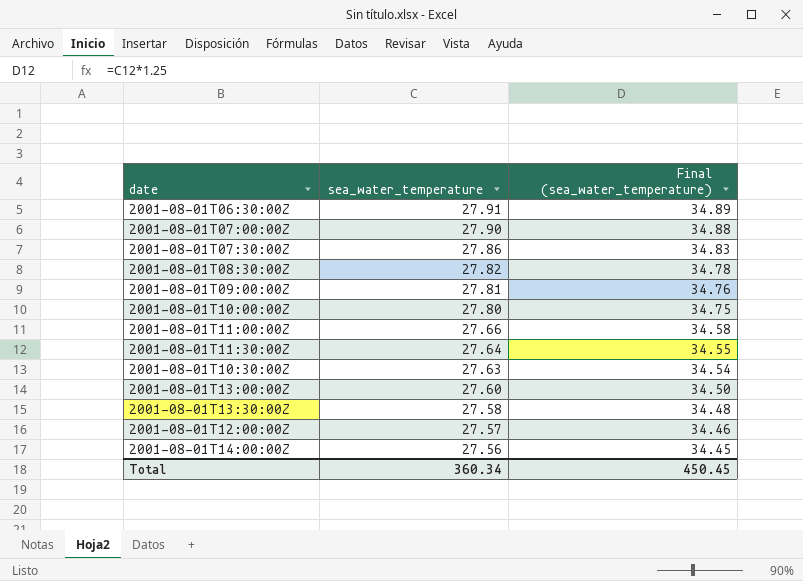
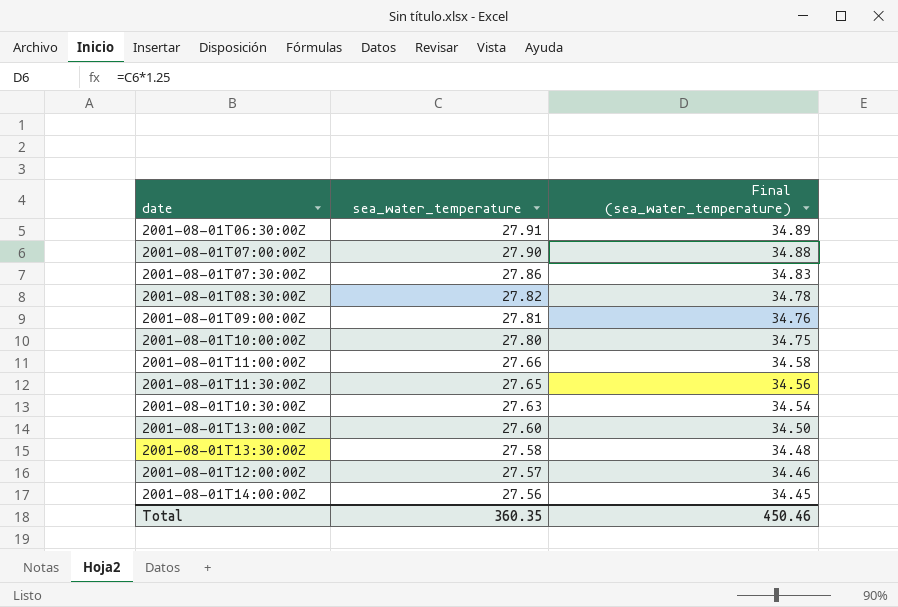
2001-08-01T11:30:00Z | sea_water_temperature: 27.64 -> 27.65
2001-08-01T11:30:00Z | Final (sea_water_temperature): 34.55 -> 34.56
Total | sea_water_temperature: 360.34 -> 360.35
Total | Final (sea_water_temperature): 450.45 -> 450.46

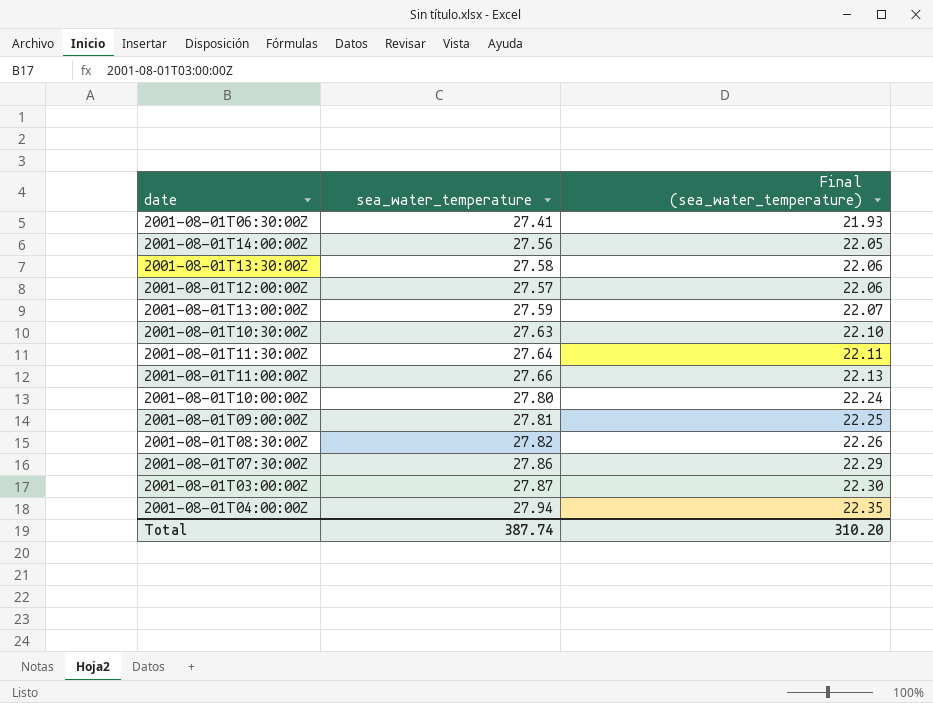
row order: sea_water_temperature descending -> Final (sea_water_temperature) ascending
column Final (sea_water_temperature) | formula: [sea_water_temperature] * 1.25 -> [sea_water_temperature] * 0.8
row 2001-08-01T07:00:00Z: 27.90 | 34.88 -> none
2001-08-01T06:30:00Z | sea_water_temperature: 27.91 -> 27.41
2001-08-01T13:00:00Z | sea_water_temperature: 27.60 -> 27.59
2001-08-01T11:30:00Z | sea_water_temperature: 27.65 -> 27.64
row 2001-08-01T03:00:00Z: none -> 27.87 | 22.30
row 2001-08-01T04:00:00Z: none -> 27.94 | 22.35
Total | sea_water_temperature: 360.35 -> 387.74
Total | Final (sea_water_temperature): 450.46 -> 310.20

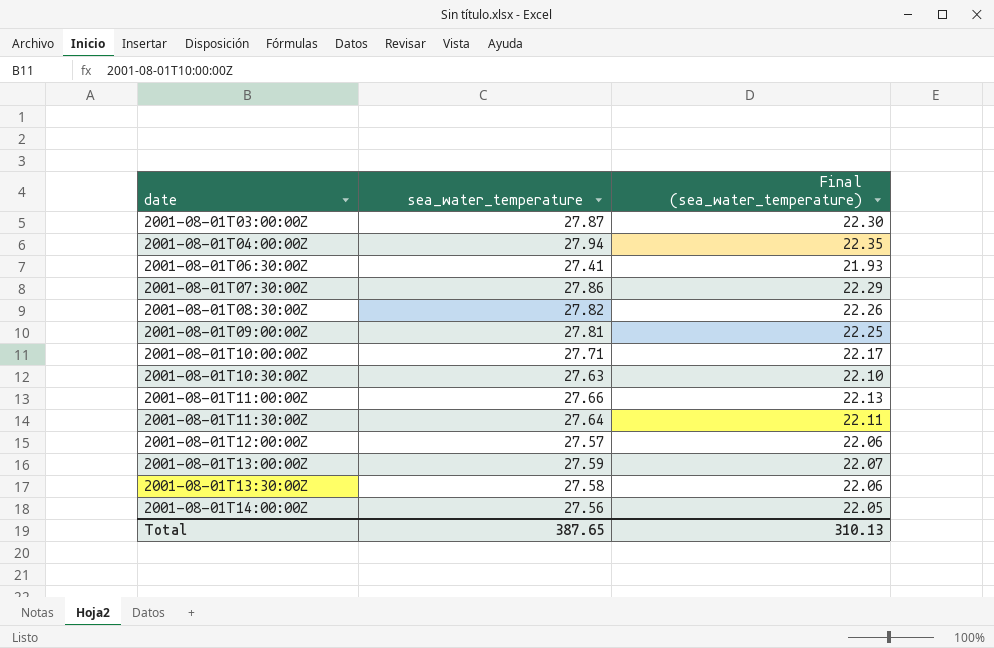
row order: Final (sea_water_temperature) ascending -> date ascending
2001-08-01T10:00:00Z | sea_water_temperature: 27.80 -> 27.71
2001-08-01T10:00:00Z | Final (sea_water_temperature): 22.24 -> 22.17
Total | sea_water_temperature: 387.74 -> 387.65
Total | Final (sea_water_temperature): 310.20 -> 310.13

